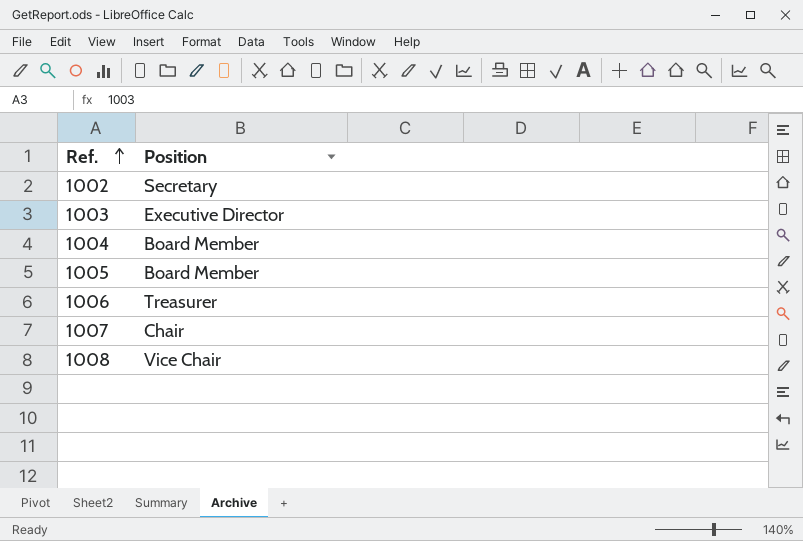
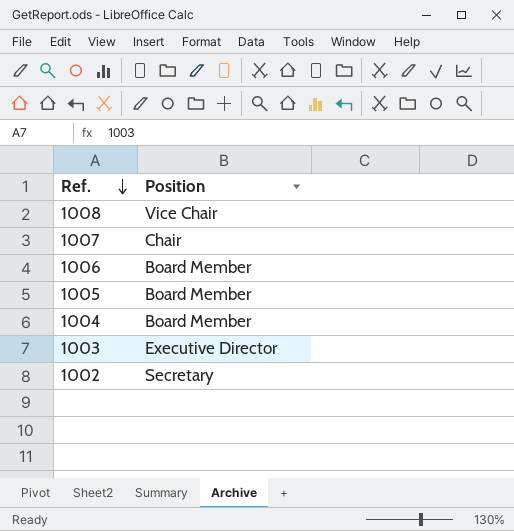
row order: Ref. ascending -> Ref. descending
1006 | Position: Treasurer -> Board Member

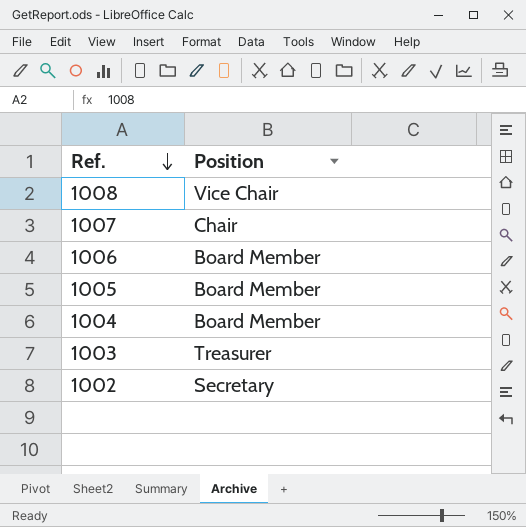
1003 | Position: Executive Director -> Treasurer

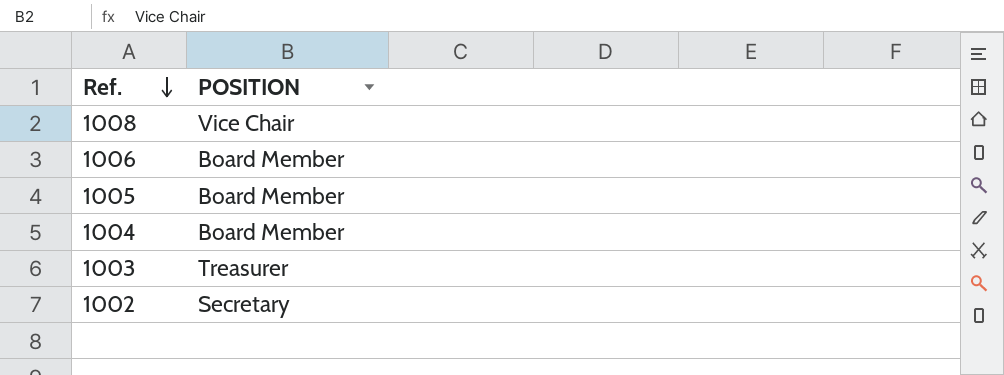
column name: Position -> POSITION
row 1007: Chair -> none

